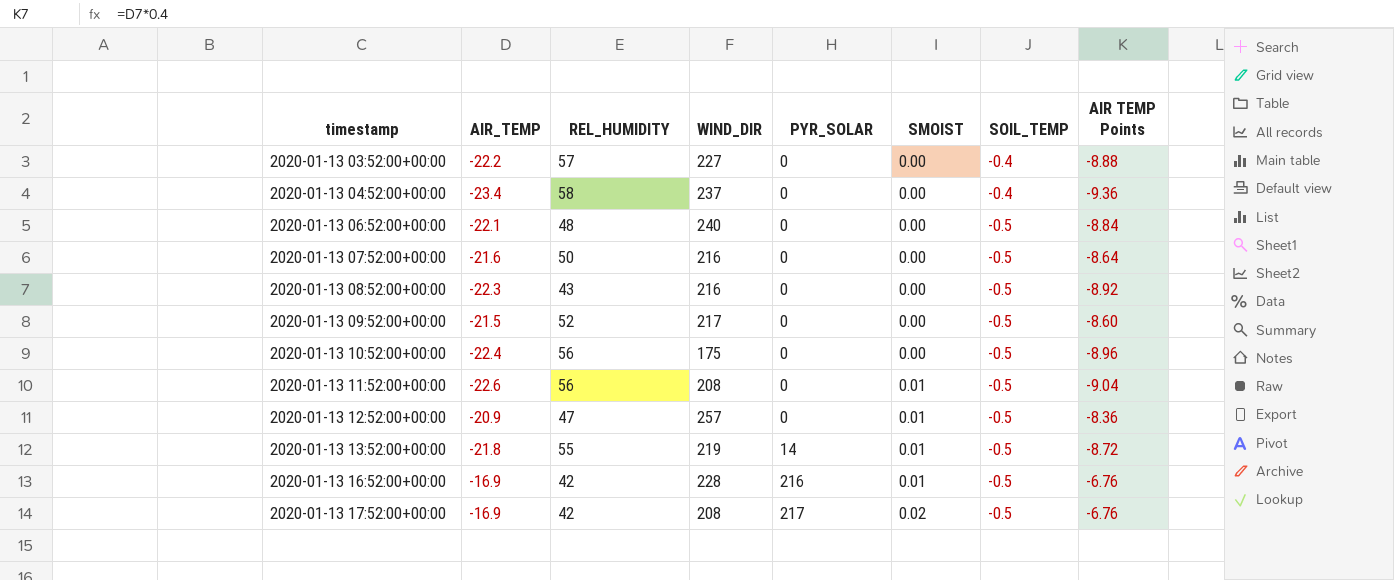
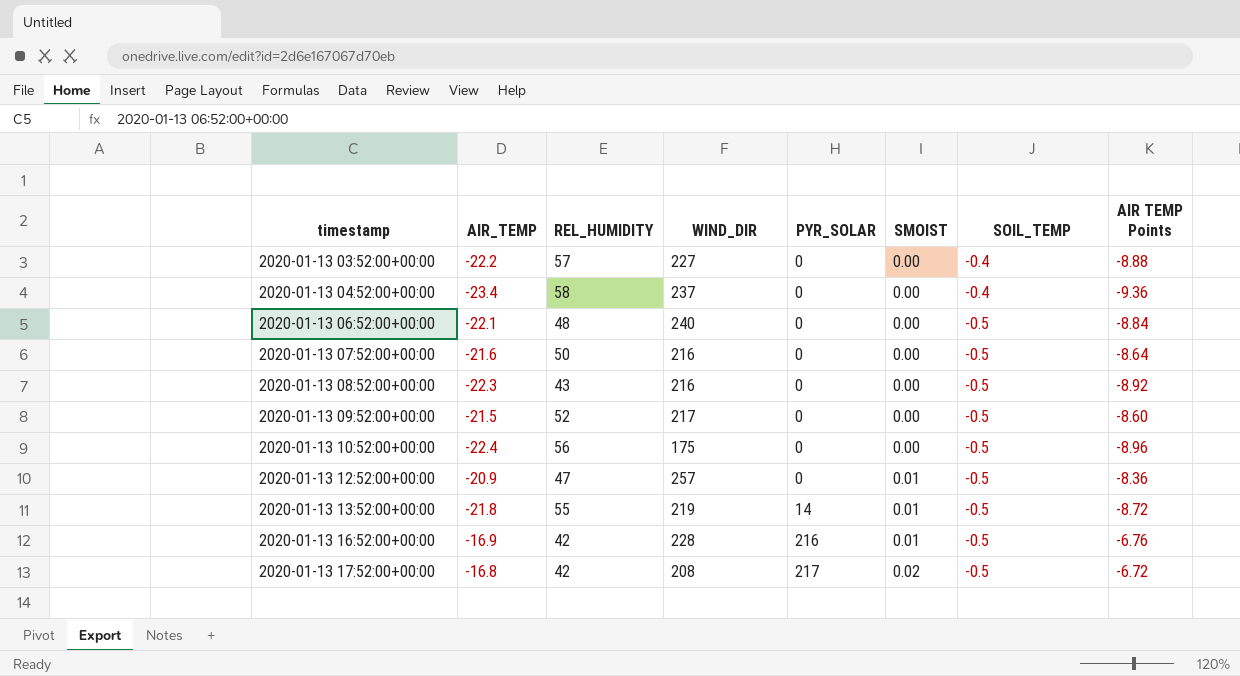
row 2020-01-13 11:52:00+00:00: -22.6 | 56 | 208 | 0 | 0.01 | -0.5 | -9.04 -> none
2020-01-13 17:52:00+00:00 | AIR_TEMP: -16.9 -> -16.8
2020-01-13 17:52:00+00:00 | AIR TEMP Points: -6.76 -> -6.72

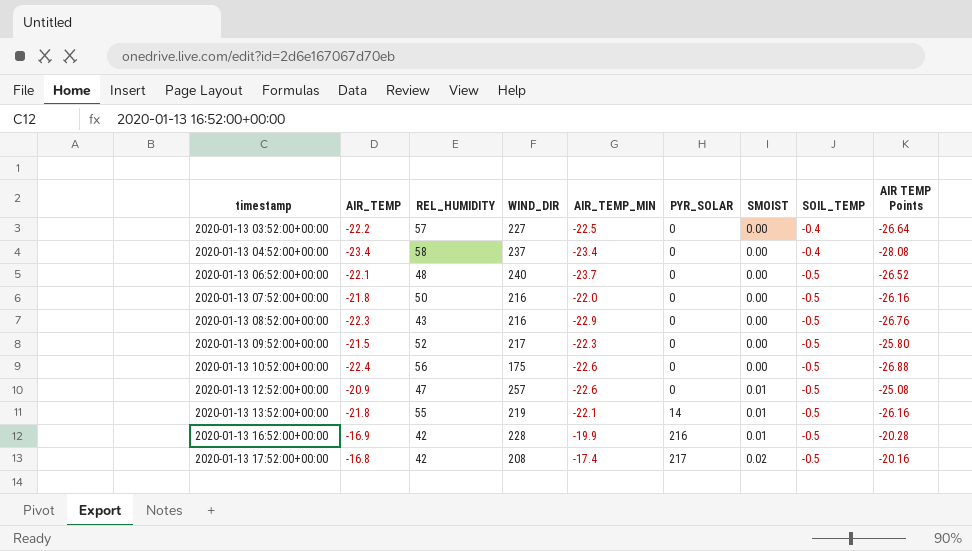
column AIR_TEMP_MIN | position: none -> 5
column AIR TEMP Points | formula: [AIR_TEMP] * 0.4 -> [AIR_TEMP] * 1.2
2020-01-13 07:52:00+00:00 | AIR_TEMP: -21.6 -> -21.8

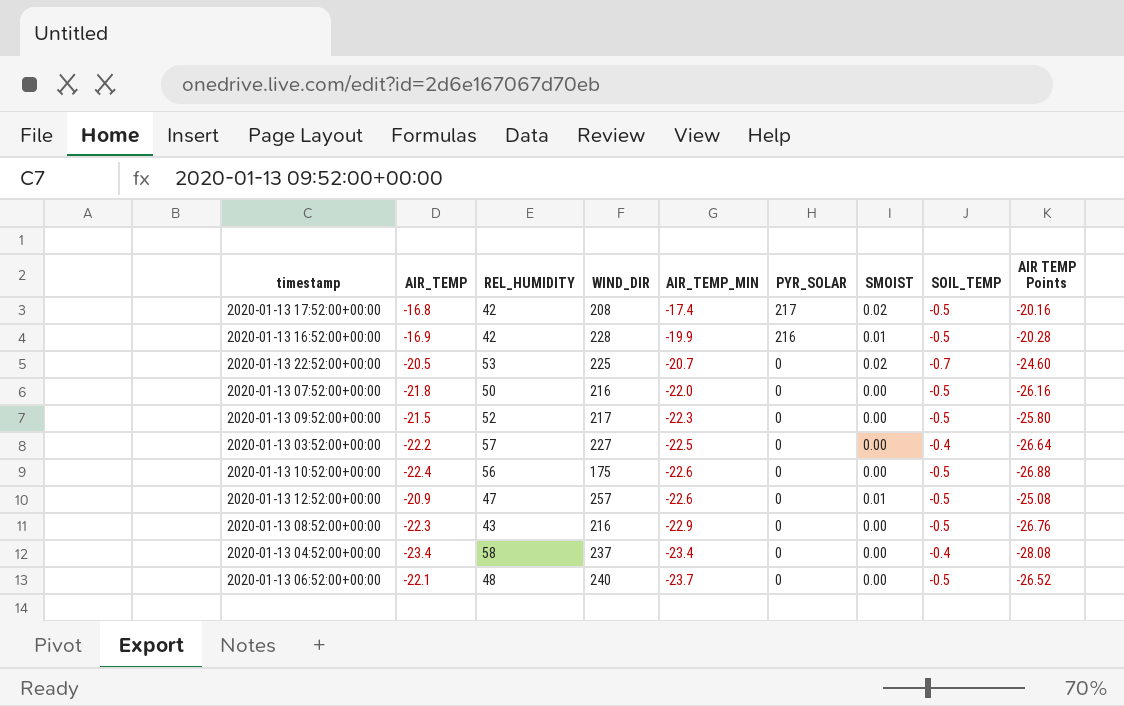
row order: timestamp ascending -> AIR_TEMP_MIN descending
row 2020-01-13 13:52:00+00:00: -21.8 | 55 | 219 | -22.1 | 14 | 0.01 | -0.5 | -26.16 -> none
row 2020-01-13 22:52:00+00:00: none -> -20.5 | 53 | 225 | -20.7 | 0 | 0.02 | -0.7 | -24.60

